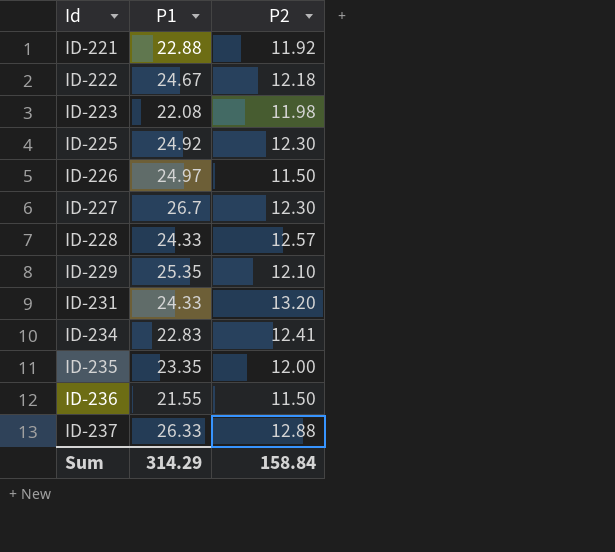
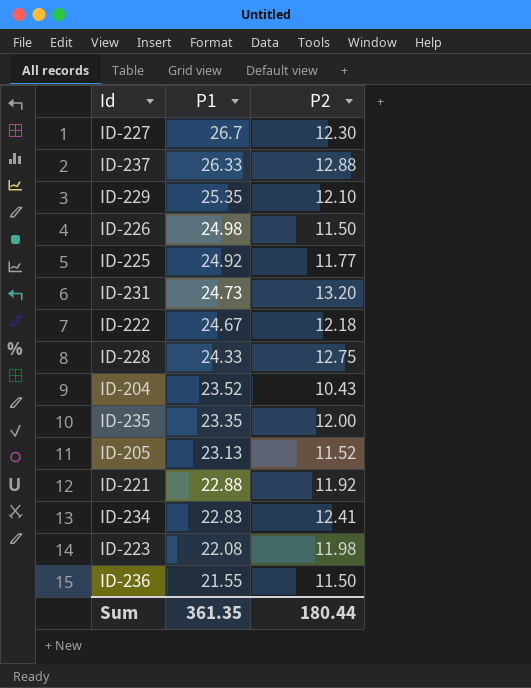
row order: Id ascending -> P1 descending
ID-226 | P1: 24.97 -> 24.98
ID-225 | P2: 12.30 -> 11.77
ID-231 | P1: 24.33 -> 24.73
ID-228 | P2: 12.57 -> 12.75
row ID-204: none -> 23.52 | 10.43
row ID-205: none -> 23.13 | 11.52
Sum | P1: 314.29 -> 361.35
Sum | P2: 158.84 -> 180.44

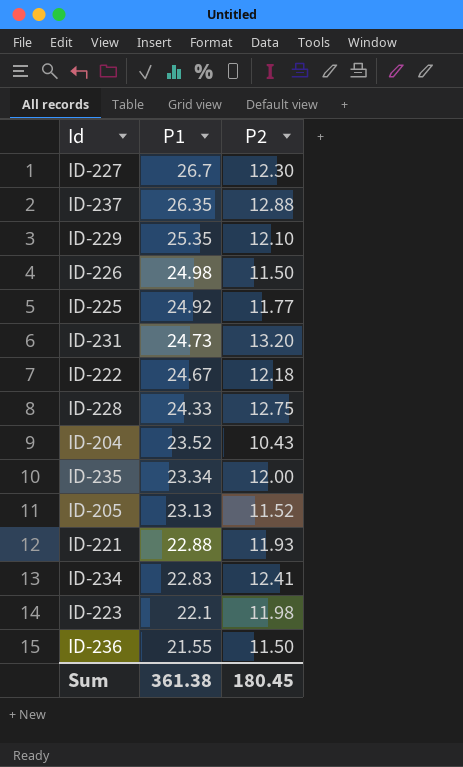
ID-237 | P1: 26.33 -> 26.35
ID-235 | P1: 23.35 -> 23.34
ID-221 | P2: 11.92 -> 11.93
ID-223 | P1: 22.08 -> 22.1
Sum | P1: 361.35 -> 361.38
Sum | P2: 180.44 -> 180.45

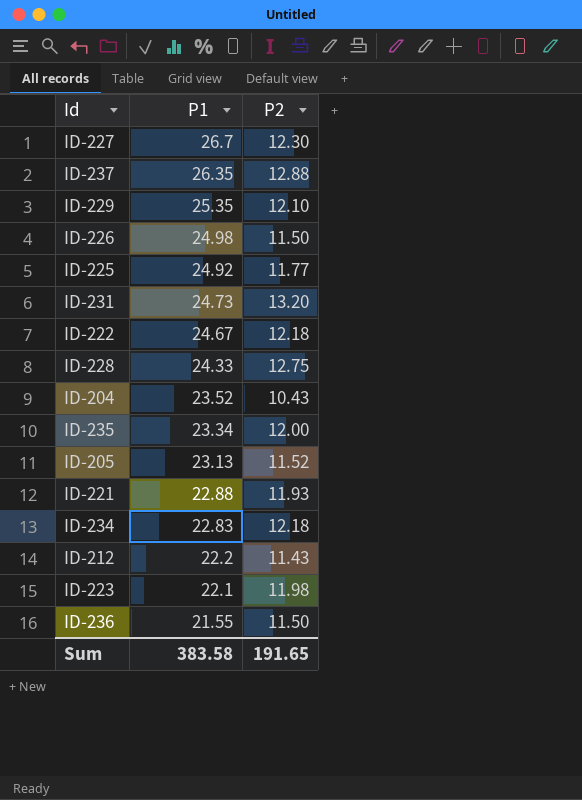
ID-234 | P2: 12.41 -> 12.18
row ID-212: none -> 22.2 | 11.43
Sum | P1: 361.38 -> 383.58
Sum | P2: 180.45 -> 191.65

